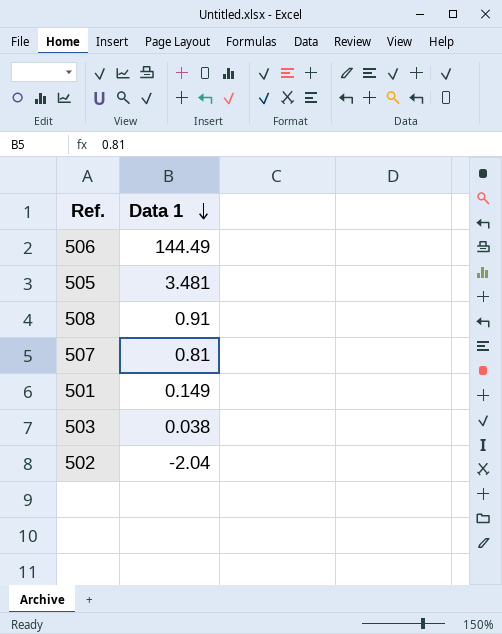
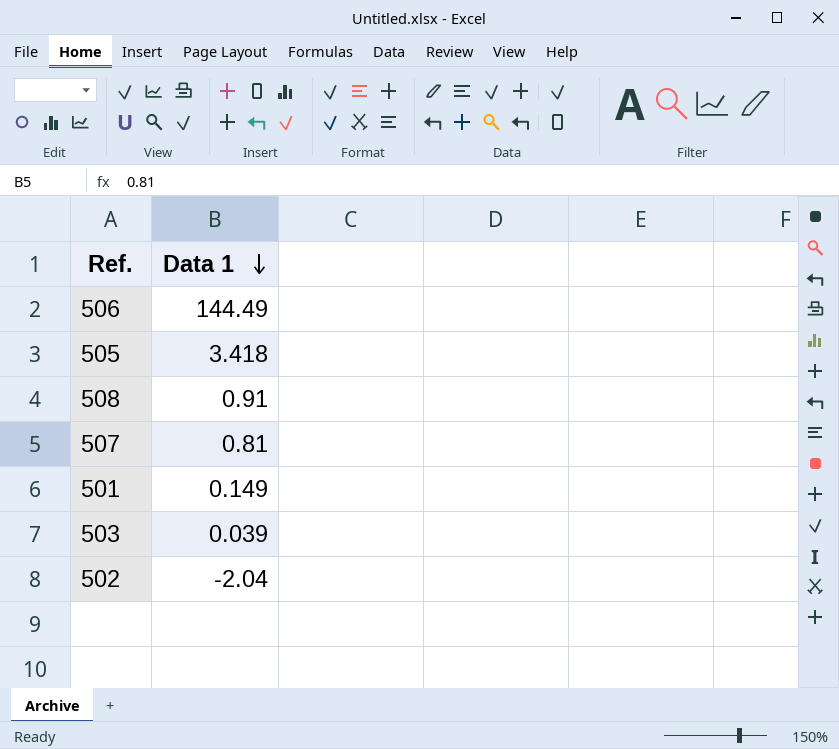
505 | Data 1: 3.481 -> 3.418
503 | Data 1: 0.038 -> 0.039

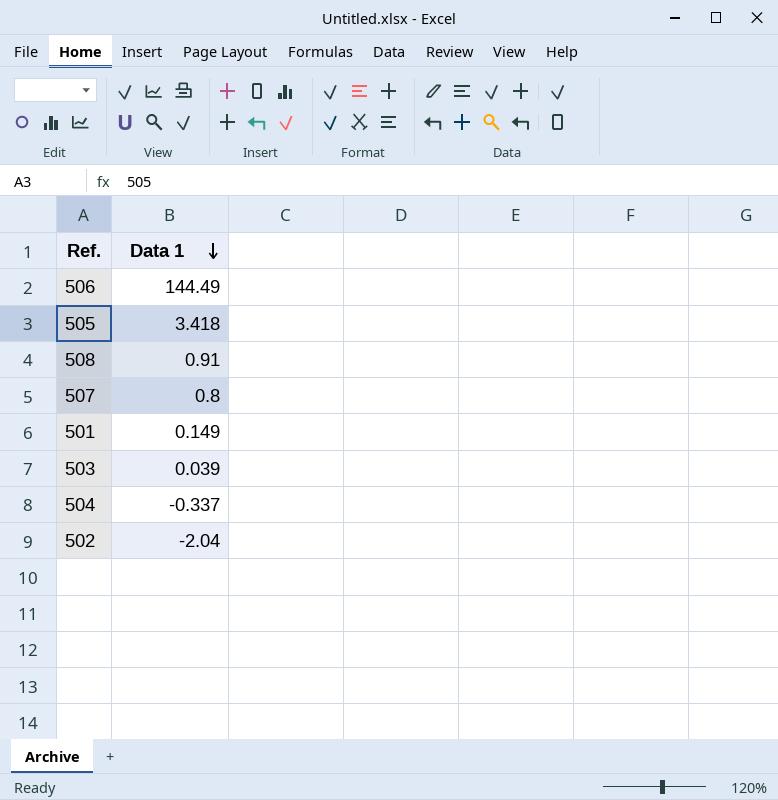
507 | Data 1: 0.81 -> 0.8
row 504: none -> -0.337

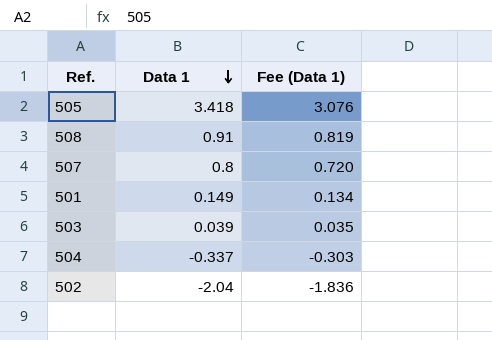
column Fee (Data 1) | formula: none -> [Data 1] * 0.9
row 506: 144.49 -> none

